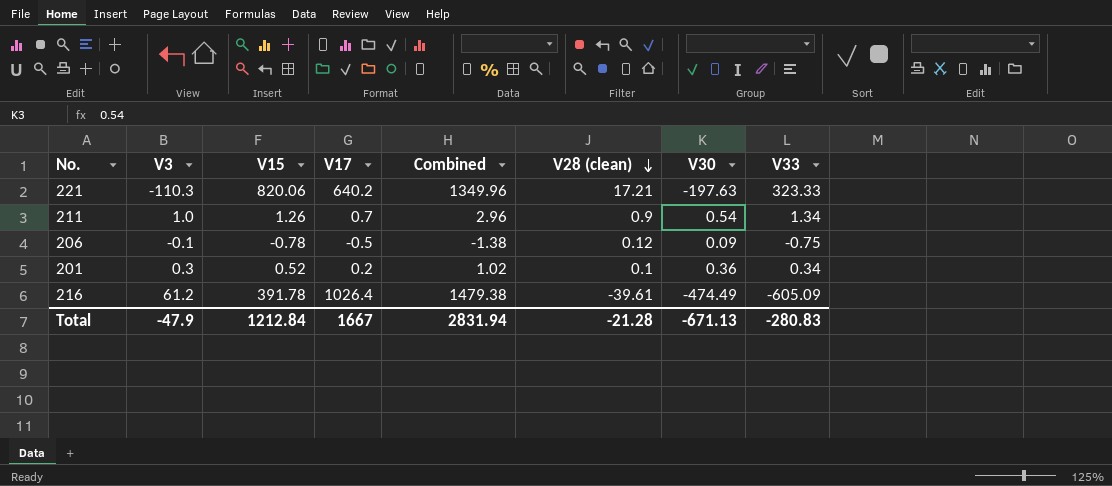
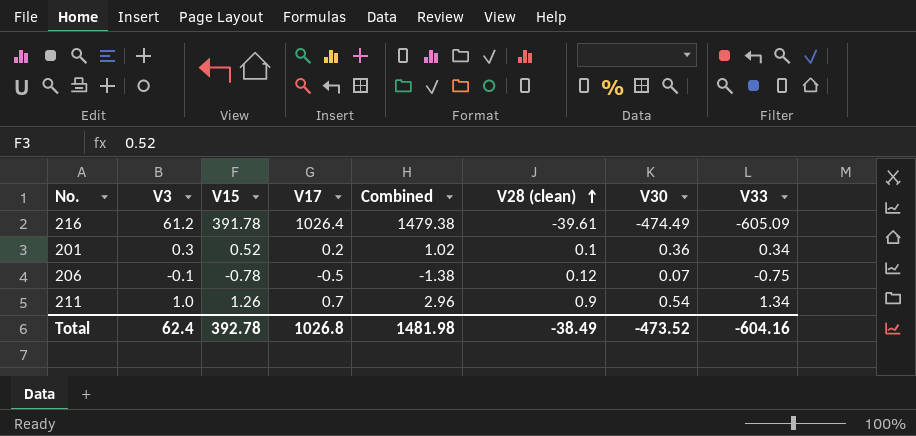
row order: V28 (clean) descending -> V28 (clean) ascending
row 221: -110.3 | 820.06 | 640.2 | 1349.96 | 17.21 | -197.63 | 323.33 -> none
206 | V30: 0.09 -> 0.07
Total | V3: -47.9 -> 62.4
Total | V15: 1212.84 -> 392.78
Total | V17: 1667 -> 1026.8
Total | Combined: 2831.94 -> 1481.98
Total | V28 (clean): -21.28 -> -38.49
Total | V30: -671.13 -> -473.52
Total | V33: -280.83 -> -604.16

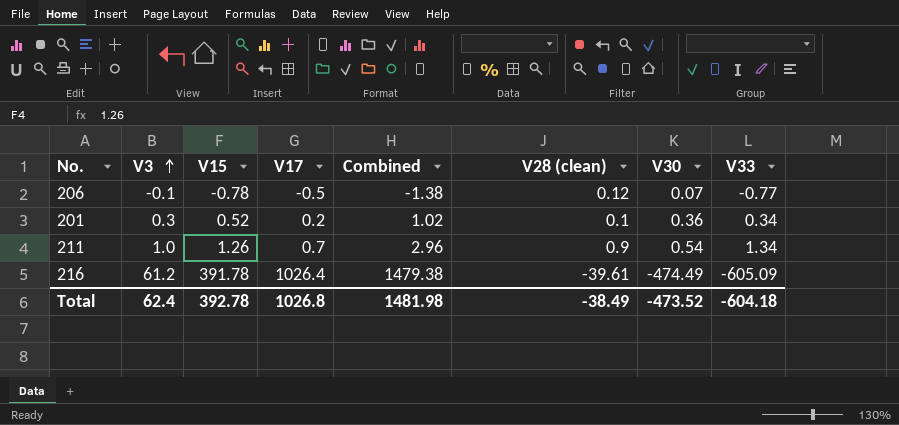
row order: V28 (clean) ascending -> V3 ascending
206 | V33: -0.75 -> -0.77
Total | V33: -604.16 -> -604.18

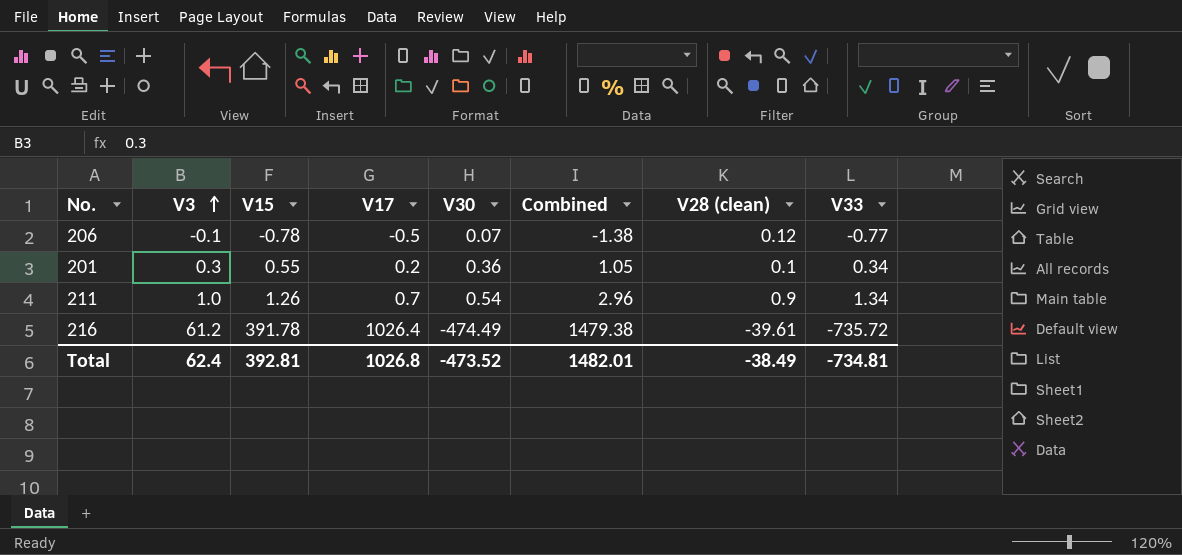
column V30 | position: 7 -> 5
201 | V15: 0.52 -> 0.55
201 | Combined: 1.02 -> 1.05
216 | V33: -605.09 -> -735.72
Total | V15: 392.78 -> 392.81
Total | Combined: 1481.98 -> 1482.01
Total | V33: -604.18 -> -734.81

